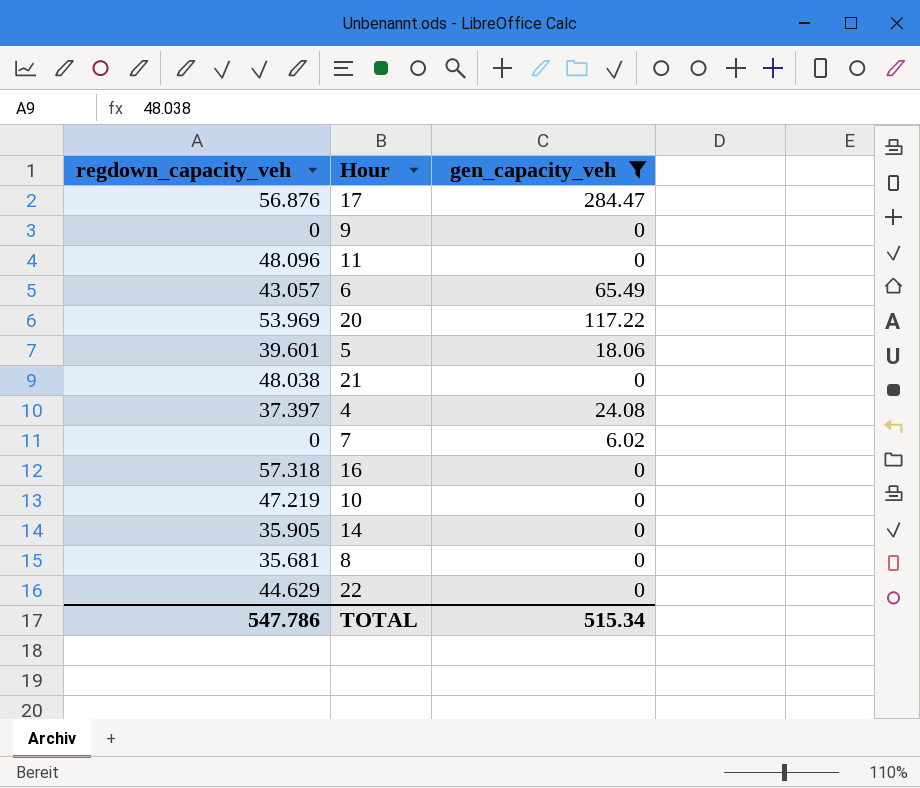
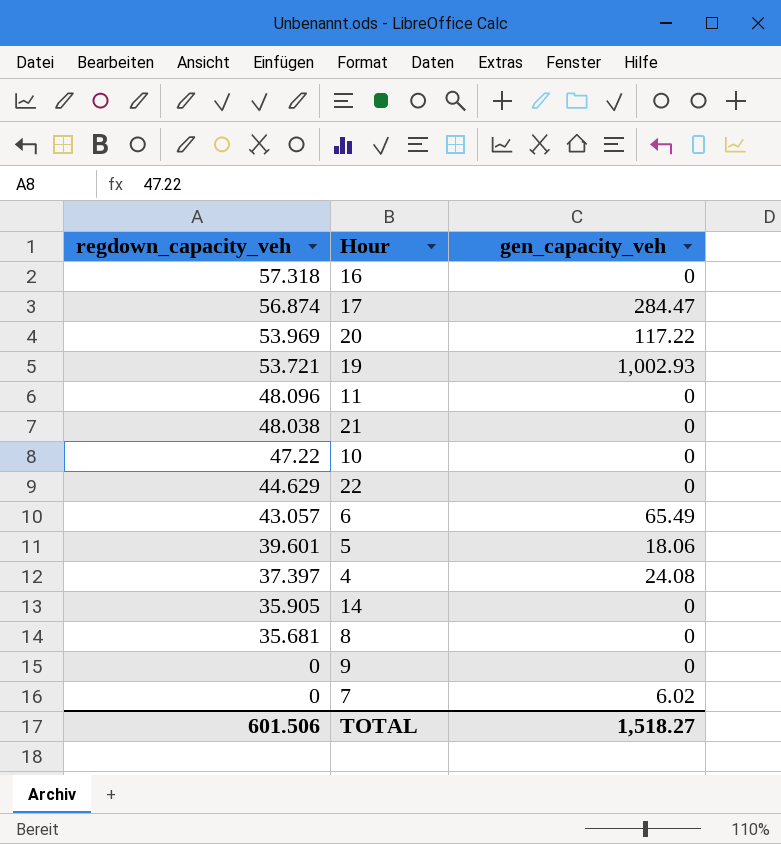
filter: gen_capacity_veh != 1,002.93 -> none
row order: none -> regdown_capacity_veh descending
17 | regdown_capacity_veh: 56.876 -> 56.874
10 | regdown_capacity_veh: 47.219 -> 47.22
TOTAL | regdown_capacity_veh: 547.786 -> 601.506
TOTAL | gen_capacity_veh: 515.34 -> 1,518.27

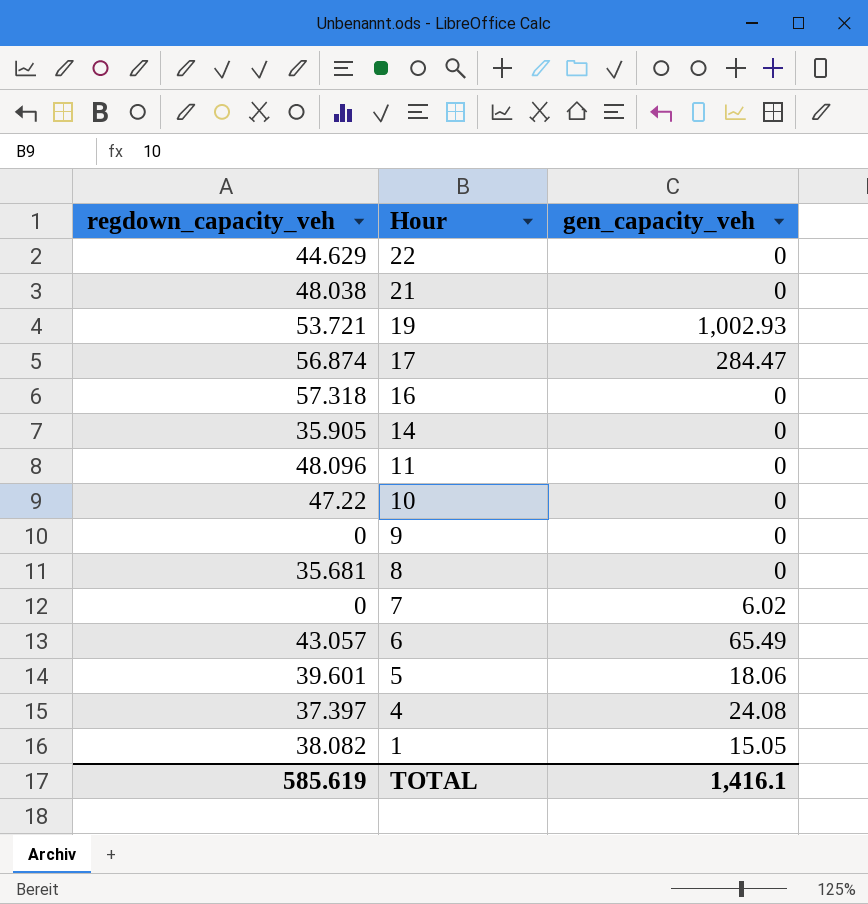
row order: regdown_capacity_veh descending -> Hour descending
row 20: 53.969 | 117.22 -> none
row 1: none -> 38.082 | 15.05
TOTAL | regdown_capacity_veh: 601.506 -> 585.619
TOTAL | gen_capacity_veh: 1,518.27 -> 1,416.1

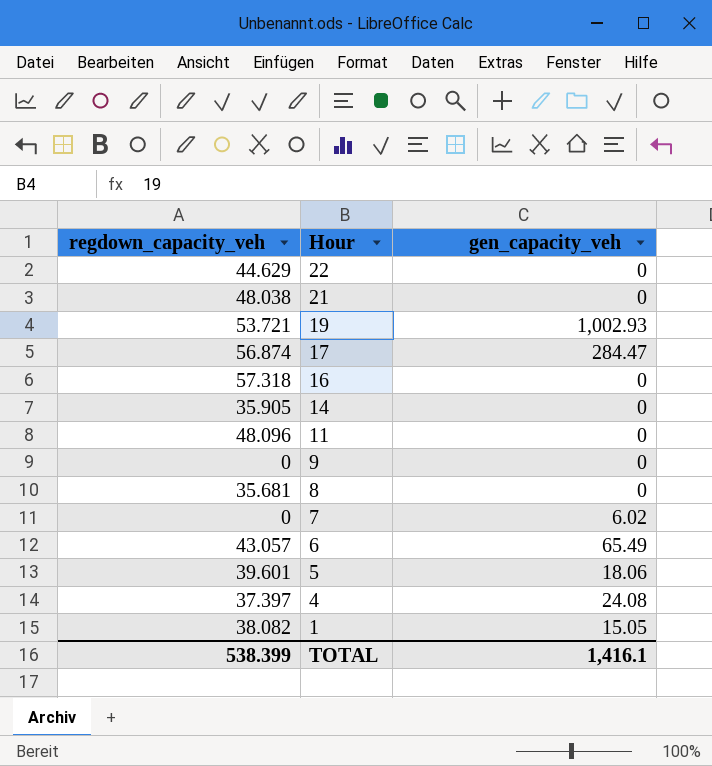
row 10: 47.22 | 0 -> none
TOTAL | regdown_capacity_veh: 585.619 -> 538.399

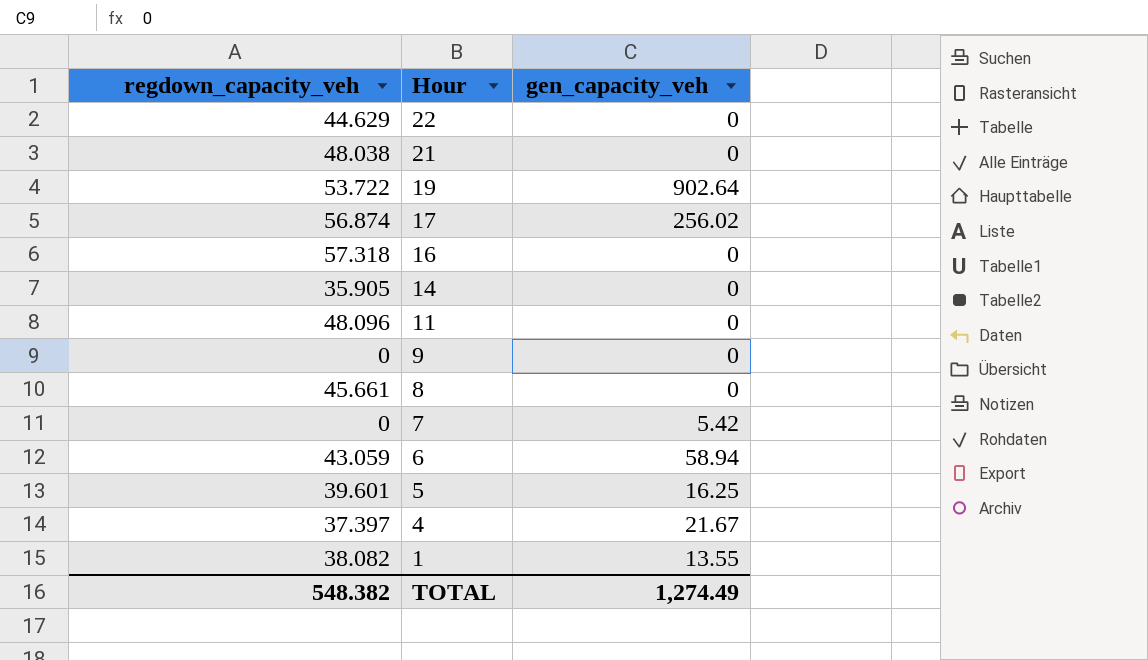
19 | regdown_capacity_veh: 53.721 -> 53.722
19 | gen_capacity_veh: 1,002.93 -> 902.64
17 | gen_capacity_veh: 284.47 -> 256.02
8 | regdown_capacity_veh: 35.681 -> 45.661
7 | gen_capacity_veh: 6.02 -> 5.42
6 | regdown_capacity_veh: 43.057 -> 43.059
6 | gen_capacity_veh: 65.49 -> 58.94
5 | gen_capacity_veh: 18.06 -> 16.25
4 | gen_capacity_veh: 24.08 -> 21.67
1 | gen_capacity_veh: 15.05 -> 13.55
TOTAL | regdown_capacity_veh: 538.399 -> 548.382
TOTAL | gen_capacity_veh: 1,416.1 -> 1,274.49

